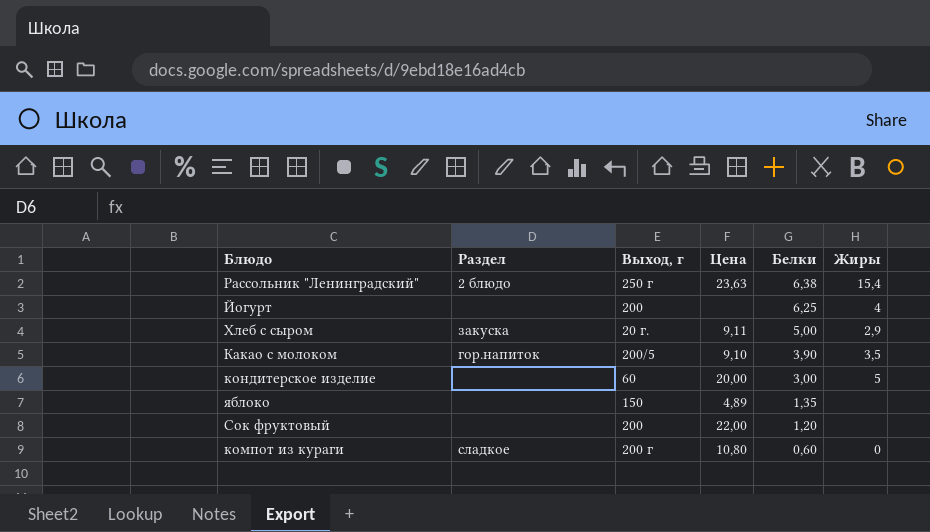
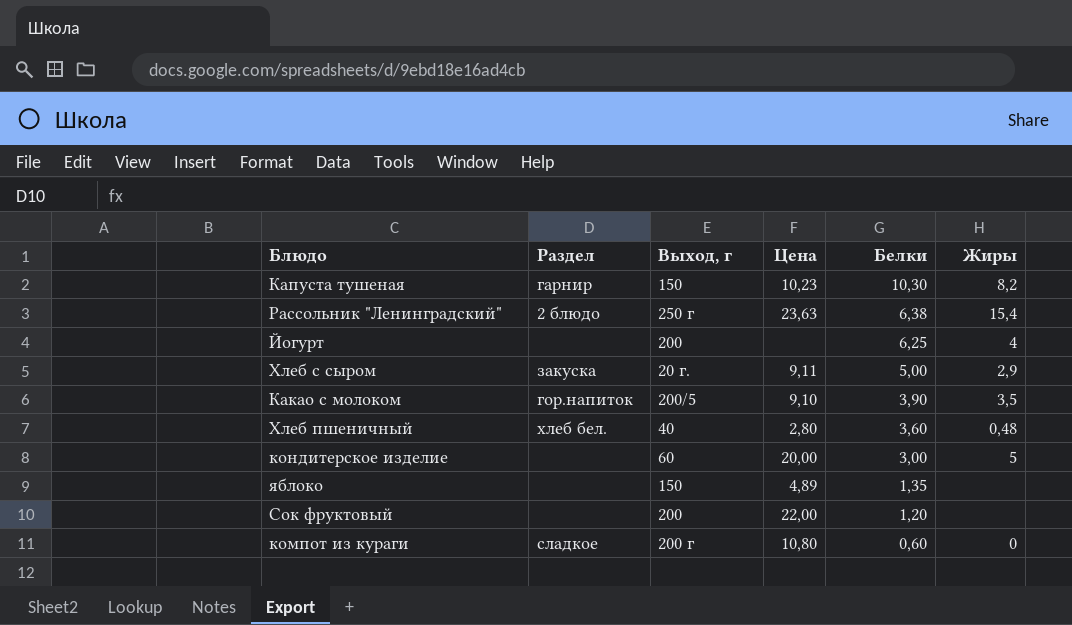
row Капуста тушеная: none -> гарнир | 150 | 10,23 | 10,30 | 8,2
row Хлеб пшеничный: none -> хлеб бел. | 40 | 2,80 | 3,60 | 0,48

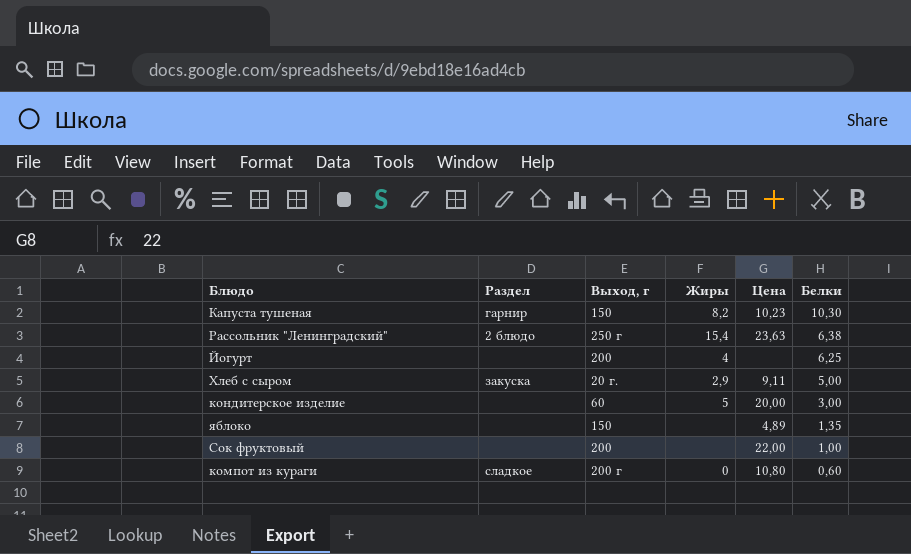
column Жиры | position: 6 -> 4
row Какао с молоком: гор.напиток | 200/5 | 9,10 | 3,90 | 3,5 -> none
row Хлеб пшеничный: хлеб бел. | 40 | 2,80 | 3,60 | 0,48 -> none
Сок фруктовый | Белки: 1,20 -> 1,00

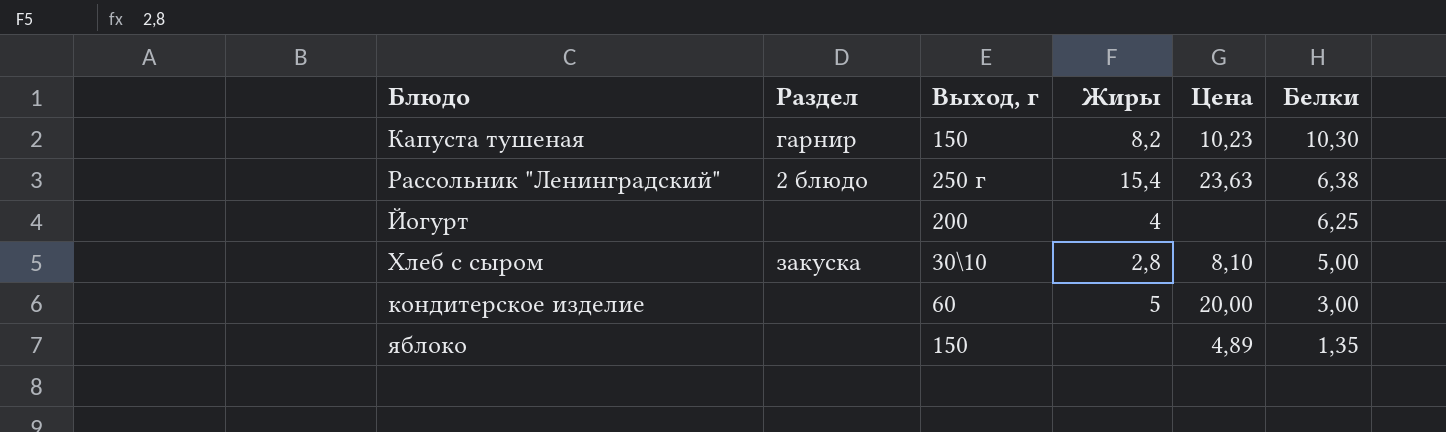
row Сок фруктовый: none | 200 | none | 22,00 | 1,00 -> none
row компот из кураги: сладкое | 200 г | 0 | 10,80 | 0,60 -> none
Хлеб с сыром | Выход, г: 20 г. -> 30\10
Хлеб с сыром | Жиры: 2,9 -> 2,8
Хлеб с сыром | Цена: 9,11 -> 8,10

